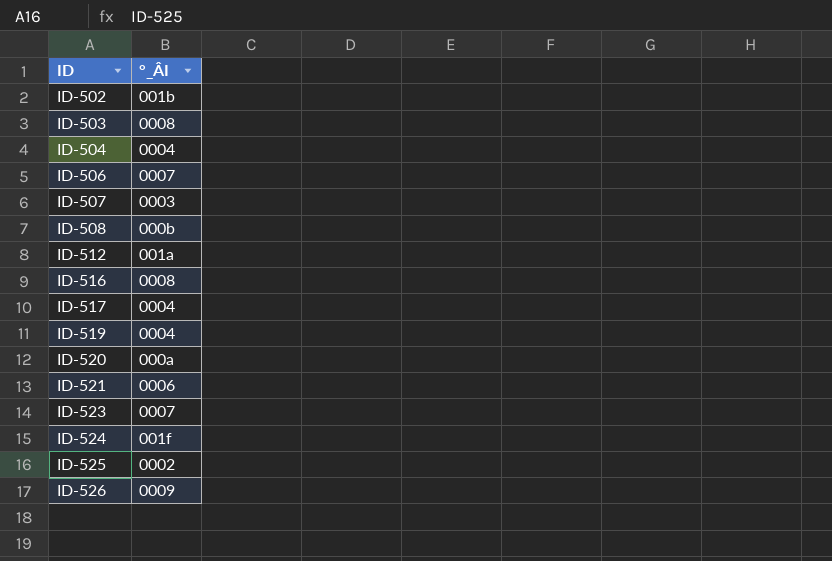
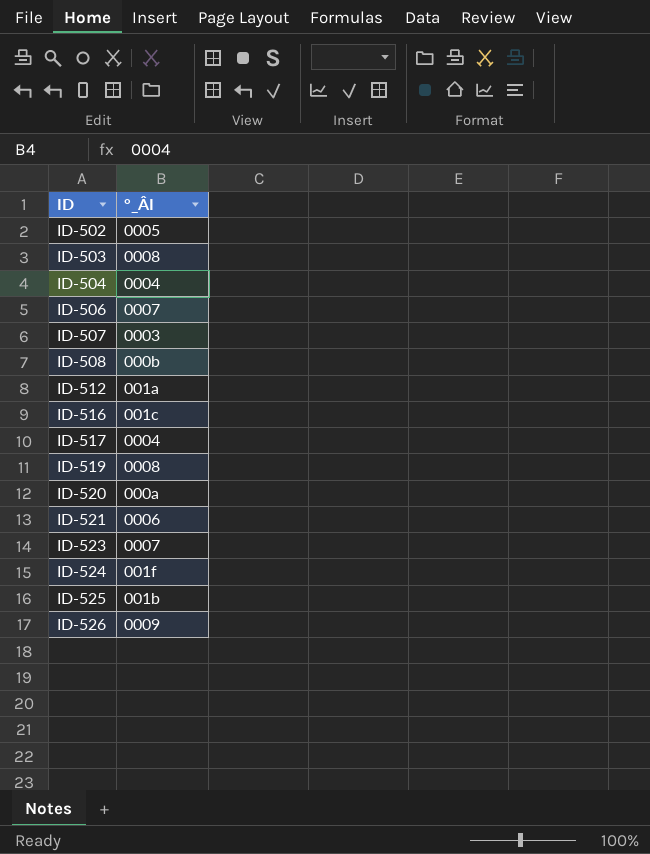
ID-502 | °_ÂI: 001b -> 0005
ID-516 | °_ÂI: 0008 -> 001c
ID-519 | °_ÂI: 0004 -> 0008
ID-525 | °_ÂI: 0002 -> 001b

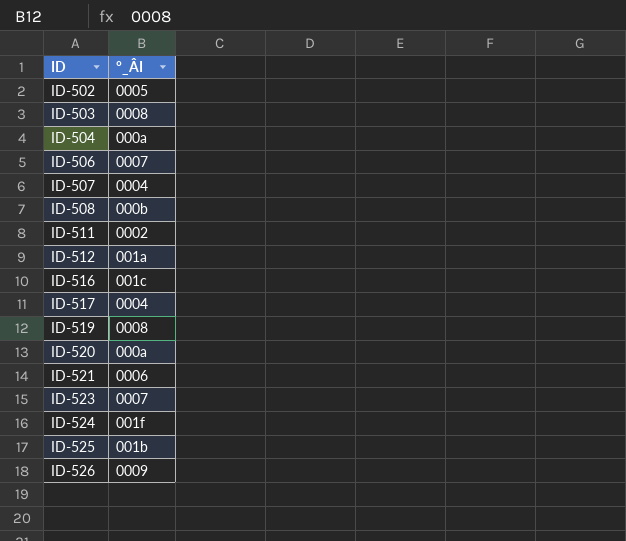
ID-504 | °_ÂI: 0004 -> 000a
ID-507 | °_ÂI: 0003 -> 0004
row ID-511: none -> 0002

